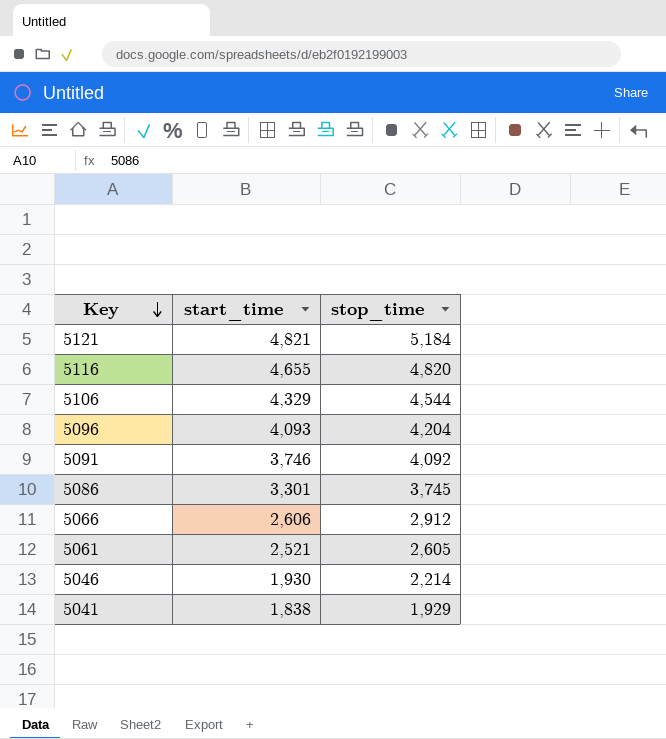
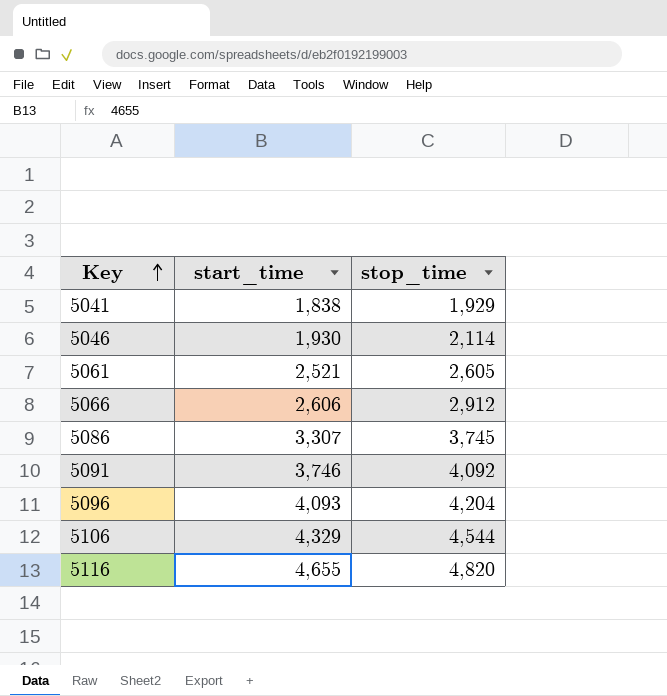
row order: Key descending -> Key ascending
row 5121: 4,821 | 5,184 -> none
5046 | stop_time: 2,214 -> 2,114
5086 | start_time: 3,301 -> 3,307

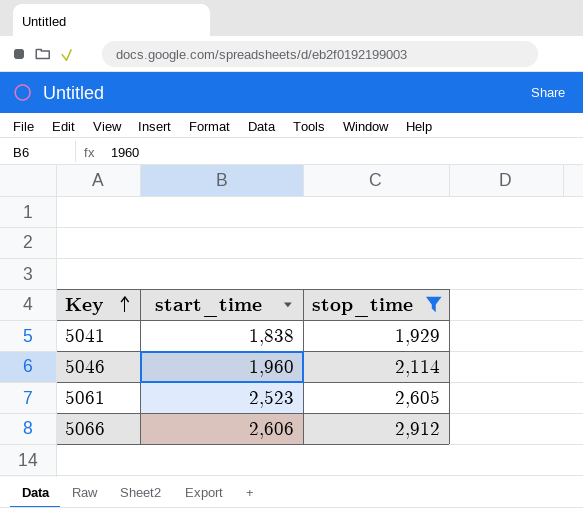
filter: none -> stop_time <= 2,912
5046 | start_time: 1,930 -> 1,960
5061 | start_time: 2,521 -> 2,523

